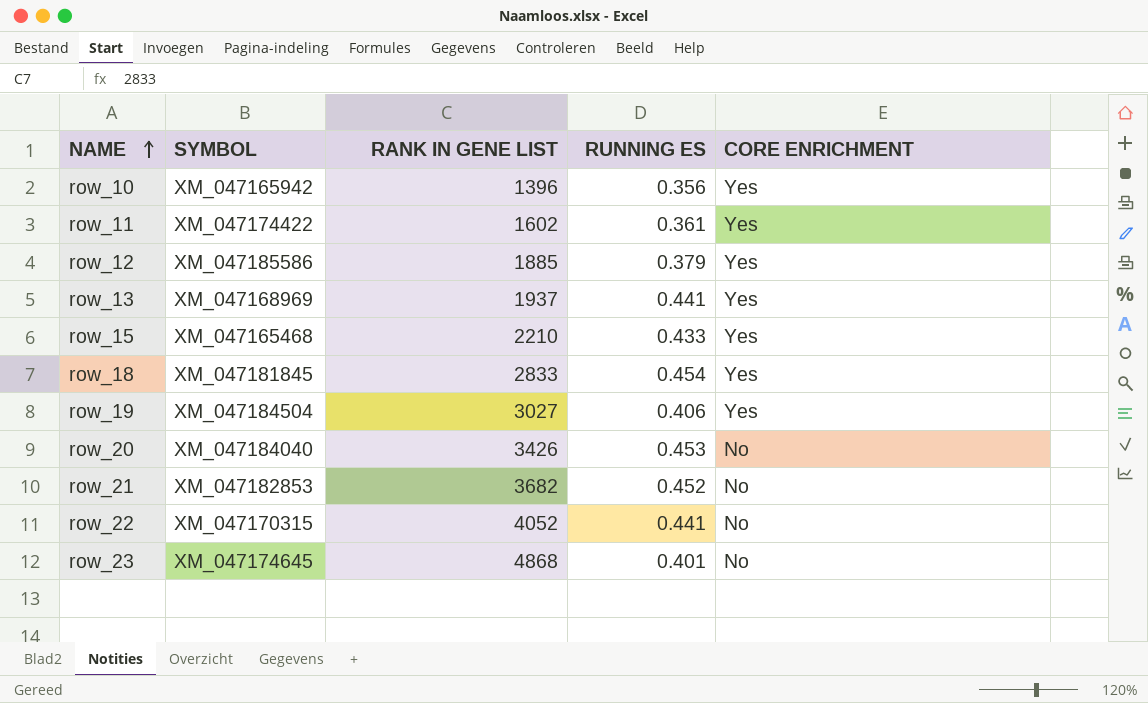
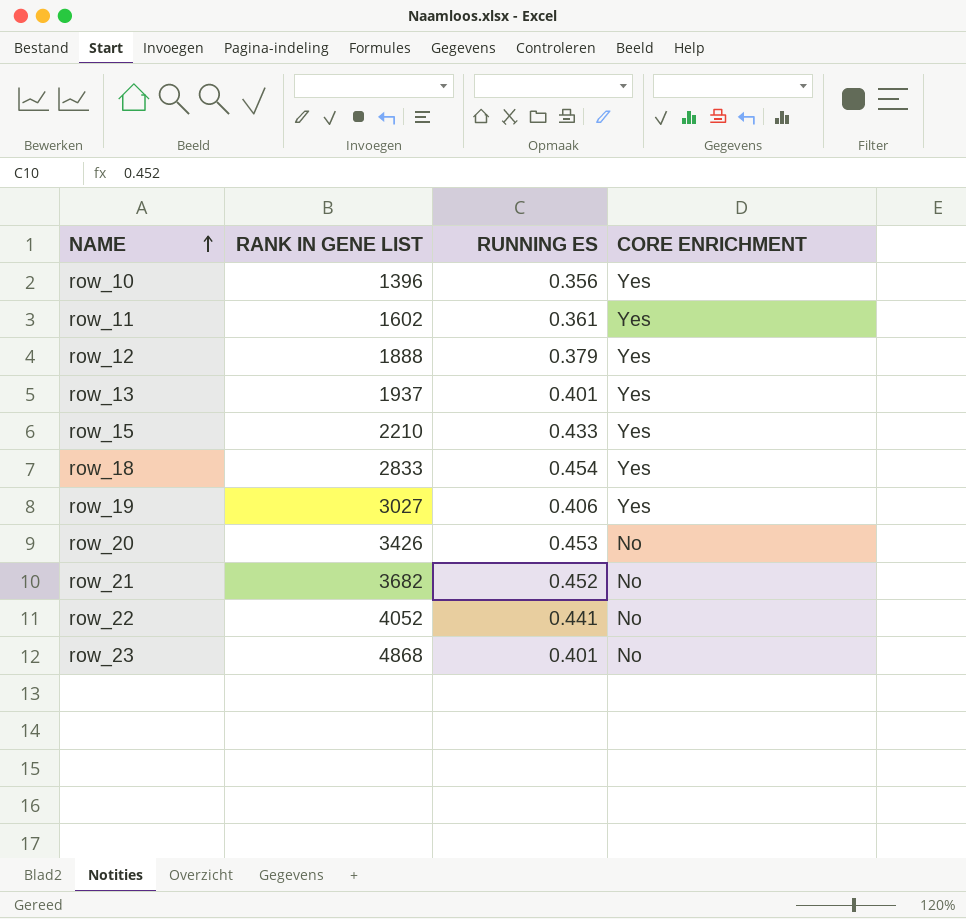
column SYMBOL | position: 2 -> none
row_12 | RANK IN GENE LIST: 1885 -> 1888
row_13 | RUNNING ES: 0.441 -> 0.401

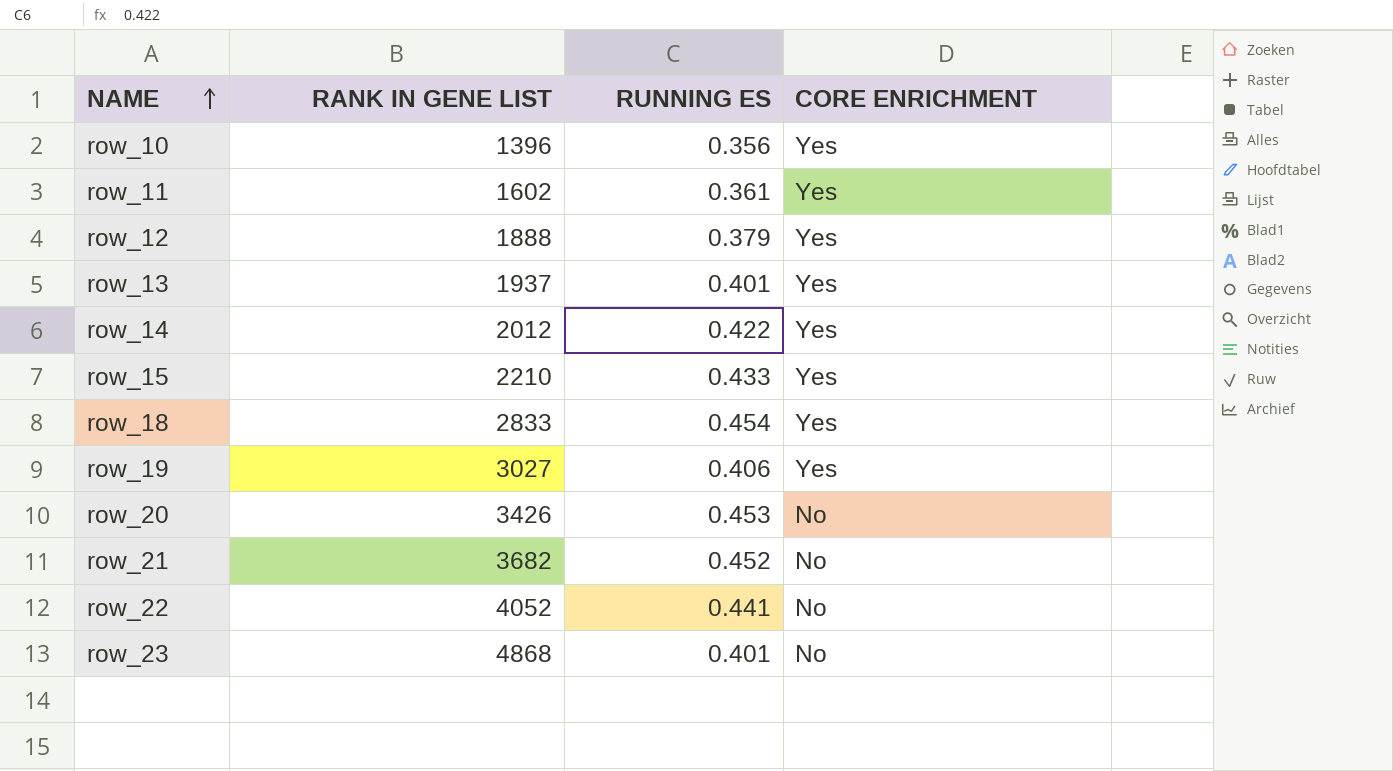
row row_14: none -> 2012 | 0.422 | Yes

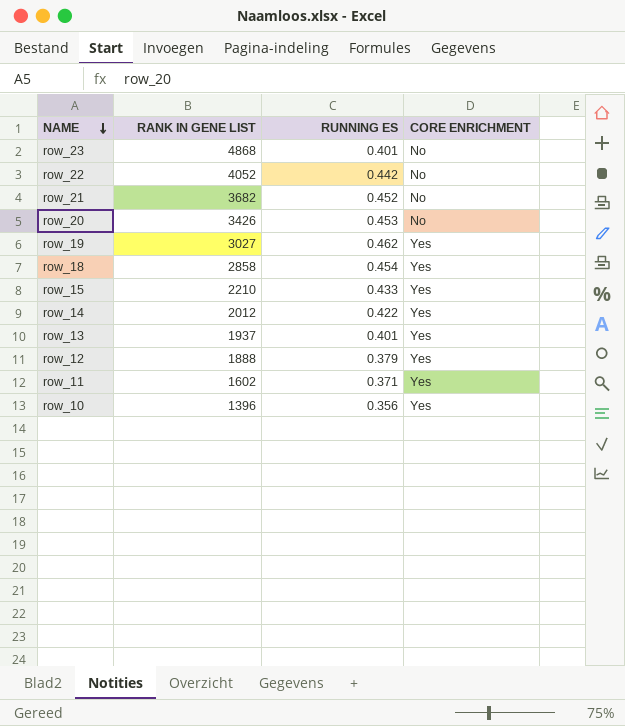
row order: NAME ascending -> NAME descending
row_22 | RUNNING ES: 0.441 -> 0.442
row_19 | RUNNING ES: 0.406 -> 0.462
row_18 | RANK IN GENE LIST: 2833 -> 2858
row_11 | RUNNING ES: 0.361 -> 0.371

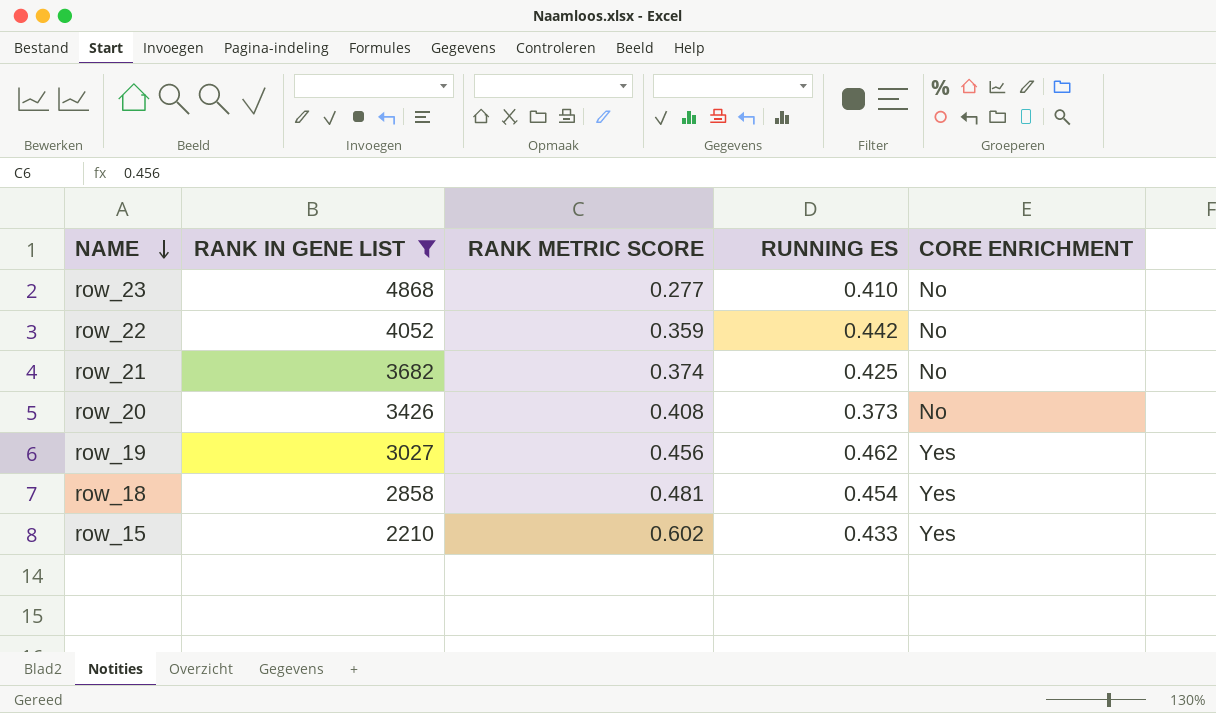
filter: none -> RANK IN GENE LIST >= 2210
column RANK METRIC SCORE | position: none -> 3
row_23 | RUNNING ES: 0.401 -> 0.410
row_21 | RUNNING ES: 0.452 -> 0.425
row_20 | RUNNING ES: 0.453 -> 0.373

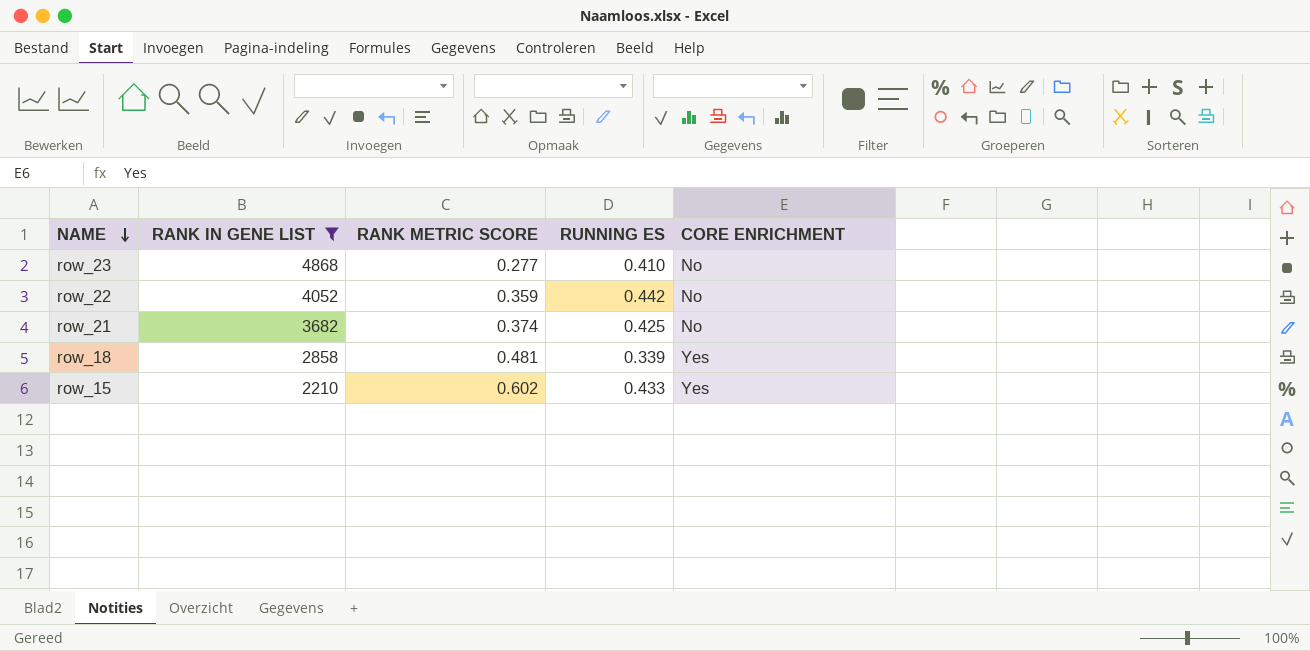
row row_20: 3426 | 0.408 | 0.373 | No -> none
row row_19: 3027 | 0.456 | 0.462 | Yes -> none
row_18 | RUNNING ES: 0.454 -> 0.339

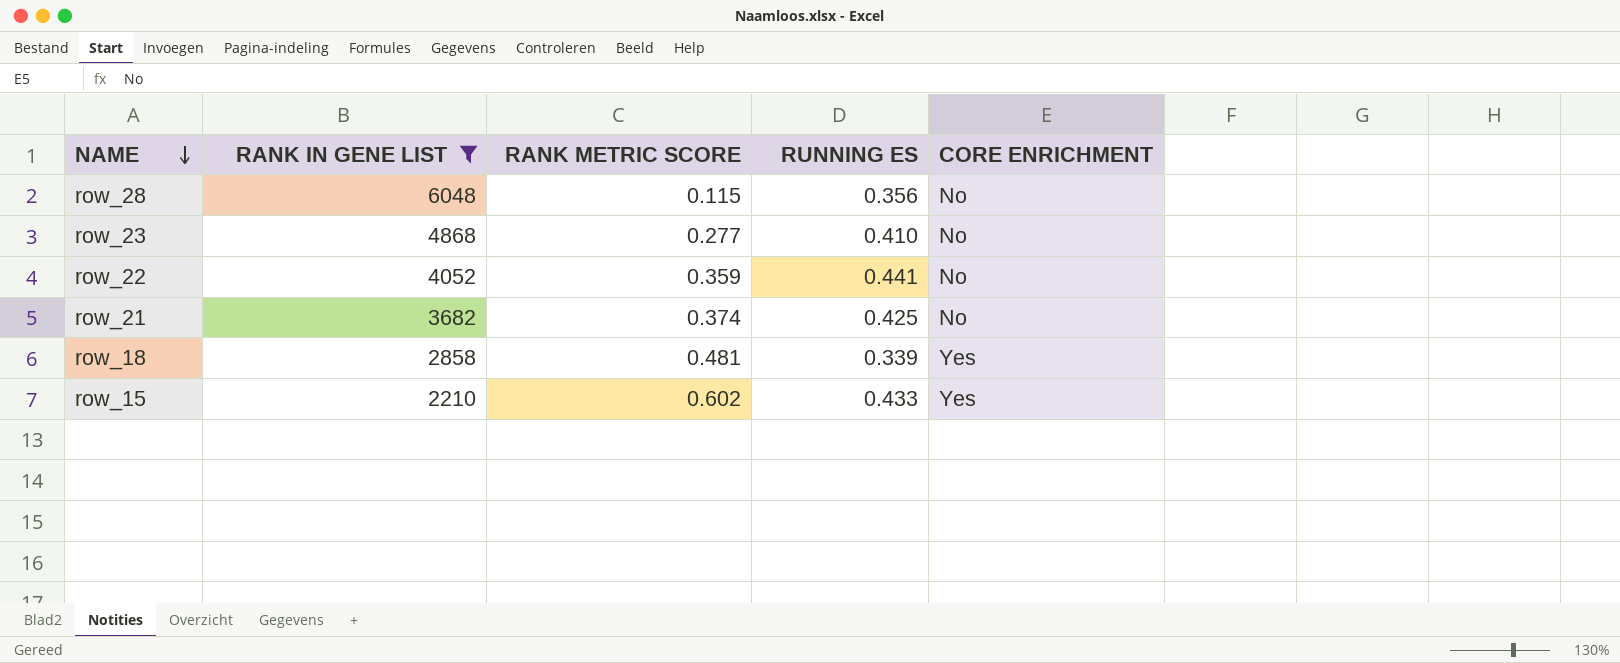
row row_28: none -> 6048 | 0.115 | 0.356 | No
row_22 | RUNNING ES: 0.442 -> 0.441

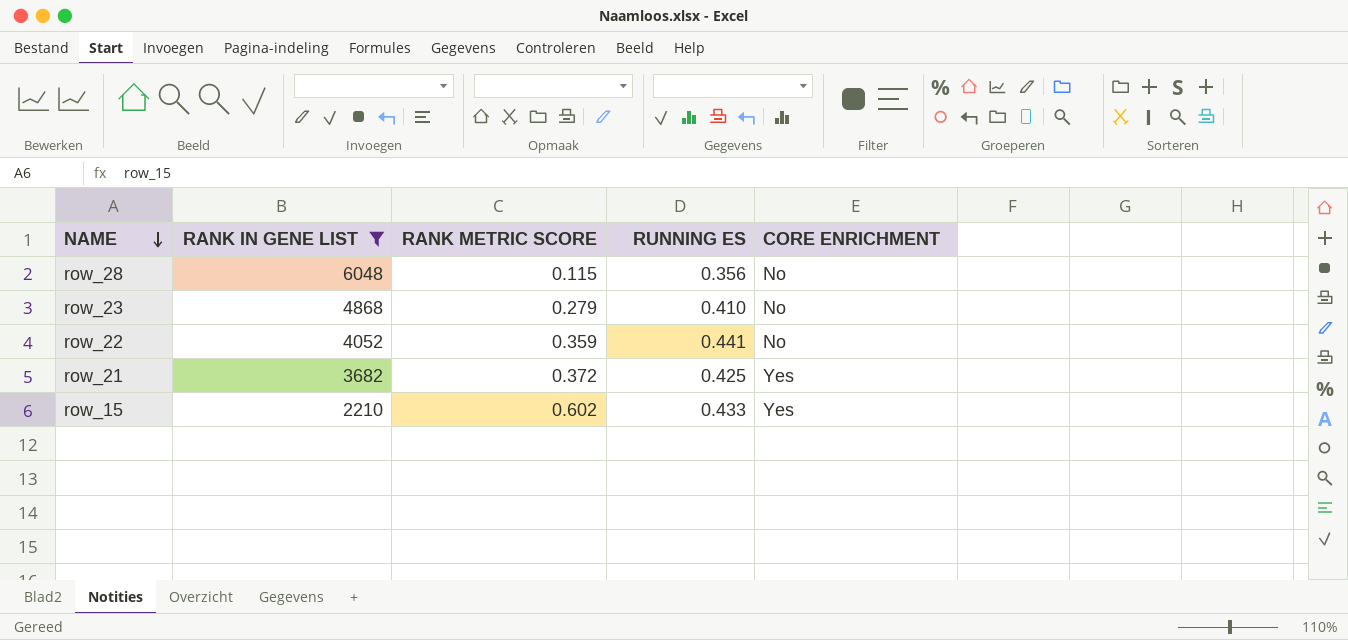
row row_18: 2858 | 0.481 | 0.339 | Yes -> none
row_23 | RANK METRIC SCORE: 0.277 -> 0.279
row_21 | RANK METRIC SCORE: 0.374 -> 0.372
row_21 | CORE ENRICHMENT: No -> Yes

